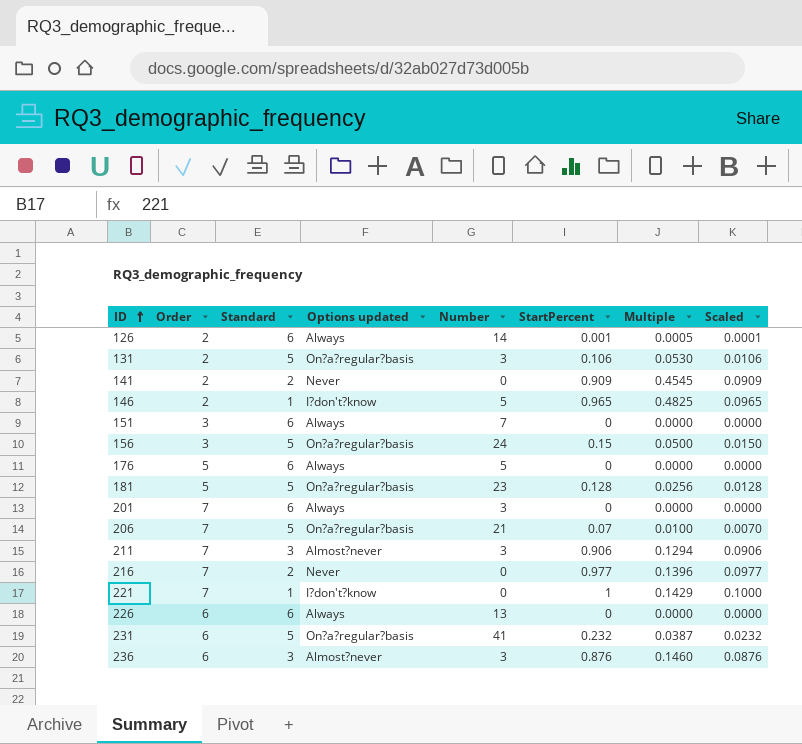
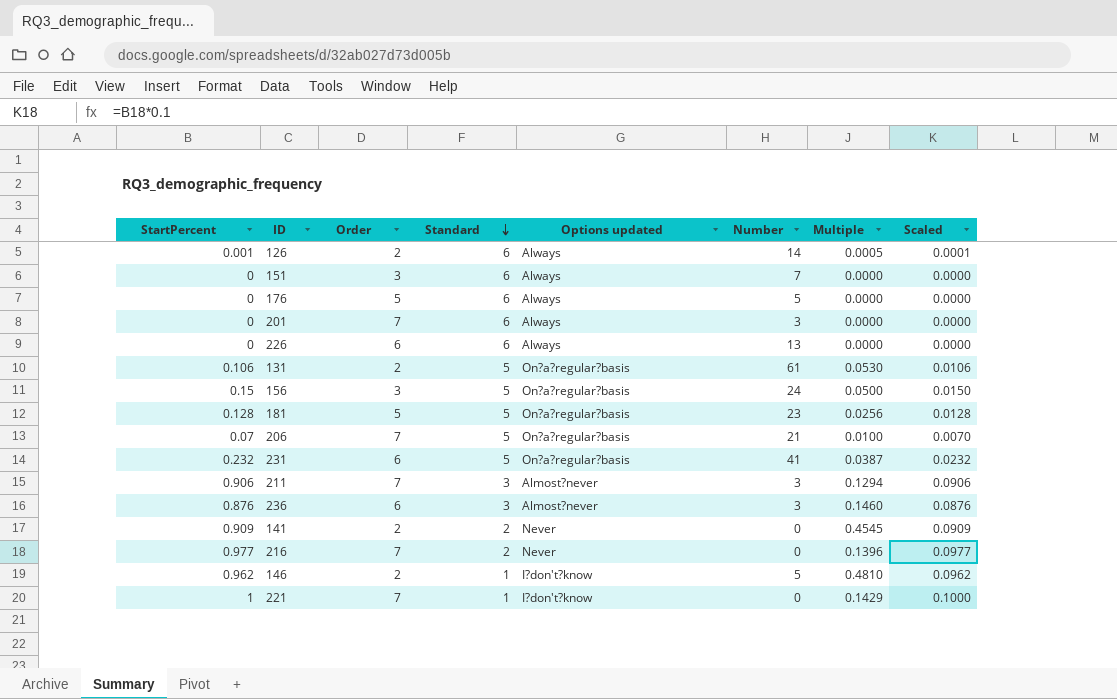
row order: ID ascending -> Standard descending
column StartPercent | position: 6 -> 1
131 | Number: 3 -> 61
146 | StartPercent: 0.965 -> 0.962
146 | Multiple: 0.4825 -> 0.4810
146 | Scaled: 0.0965 -> 0.0962

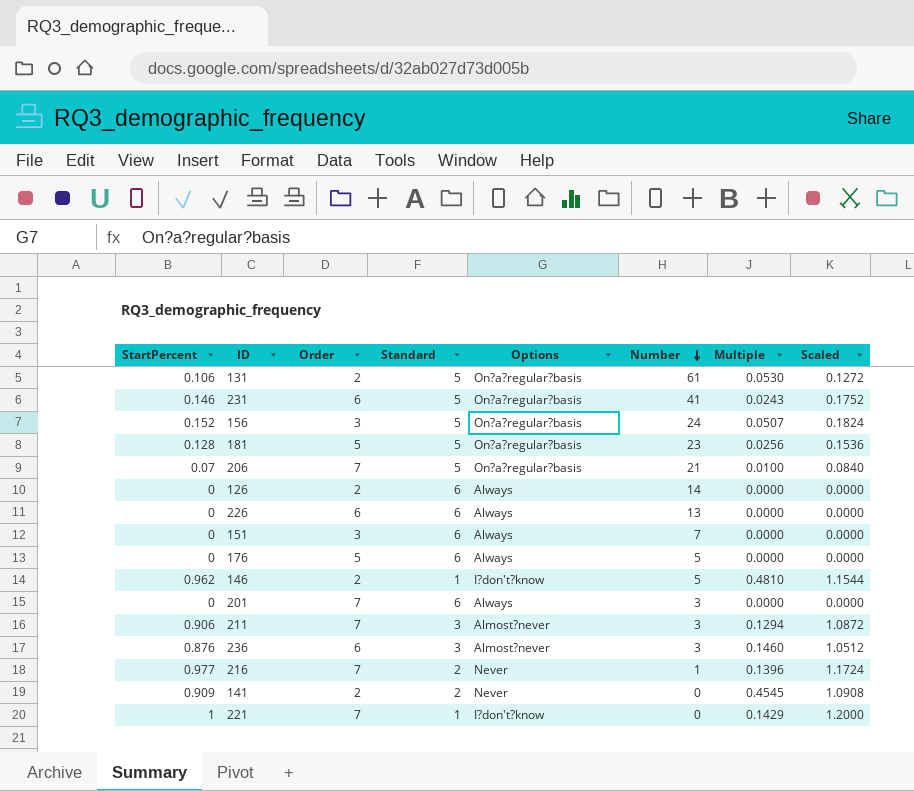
row order: Standard descending -> Number descending
column name: Options updated -> Options
column Scaled | formula: [StartPercent] * 0.1 -> [StartPercent] * 1.2
231 | StartPercent: 0.232 -> 0.146
231 | Multiple: 0.0387 -> 0.0243
156 | StartPercent: 0.15 -> 0.152
156 | Multiple: 0.0500 -> 0.0507
126 | StartPercent: 0.001 -> 0
126 | Multiple: 0.0005 -> 0.0000
216 | Number: 0 -> 1

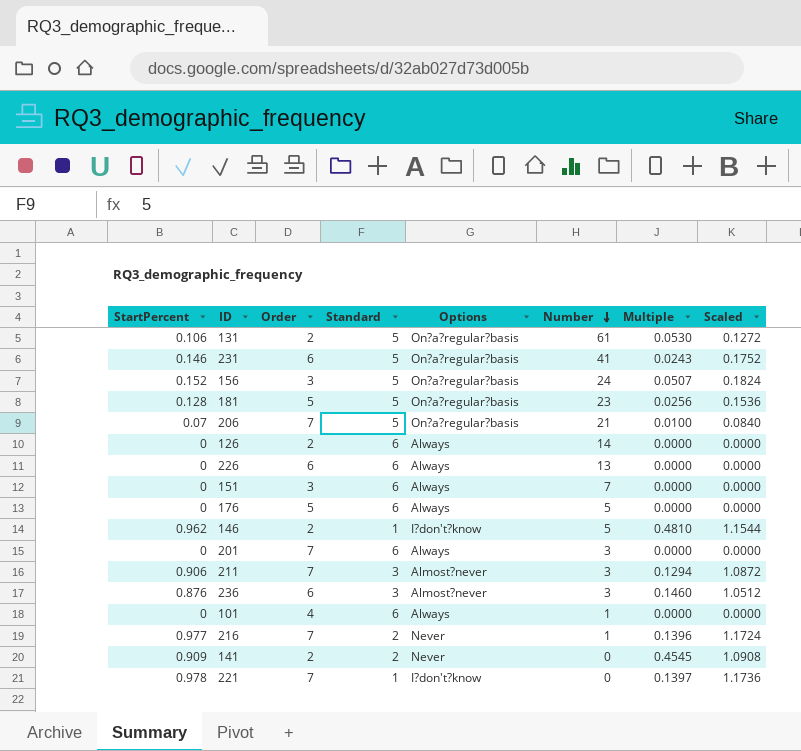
row 101: none -> 0 | 4 | 6 | Always | 1 | 0.0000 | 0.0000
221 | StartPercent: 1 -> 0.978
221 | Multiple: 0.1429 -> 0.1397
221 | Scaled: 1.2000 -> 1.1736

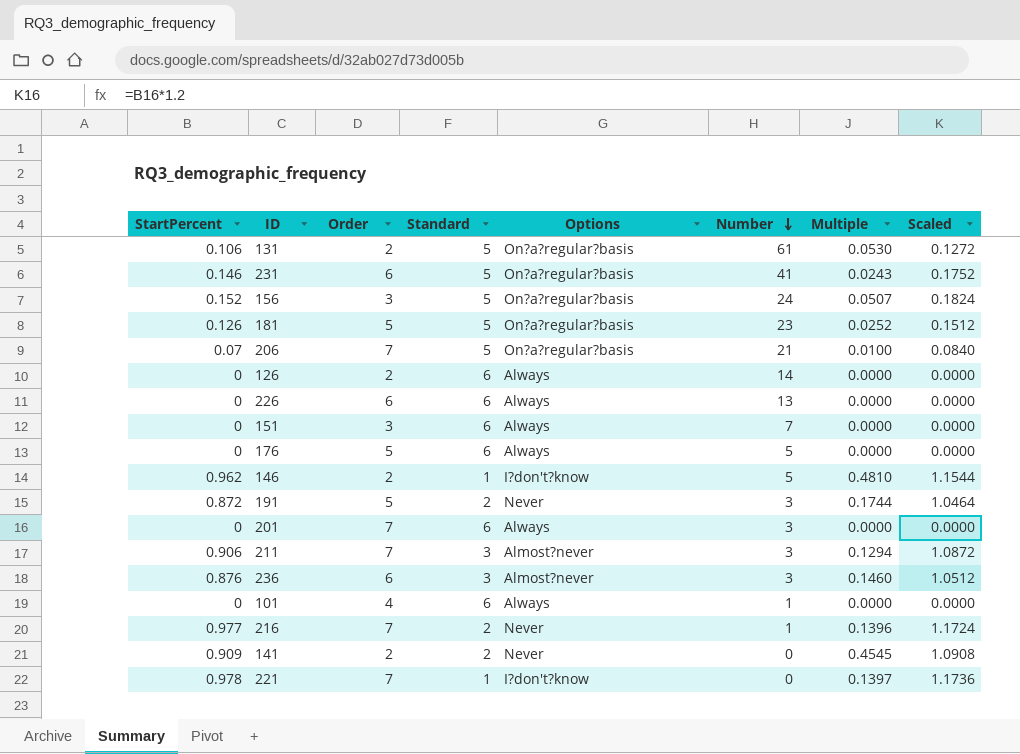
181 | StartPercent: 0.128 -> 0.126
181 | Multiple: 0.0256 -> 0.0252
181 | Scaled: 0.1536 -> 0.1512
row 191: none -> 0.872 | 5 | 2 | Never | 3 | 0.1744 | 1.0464

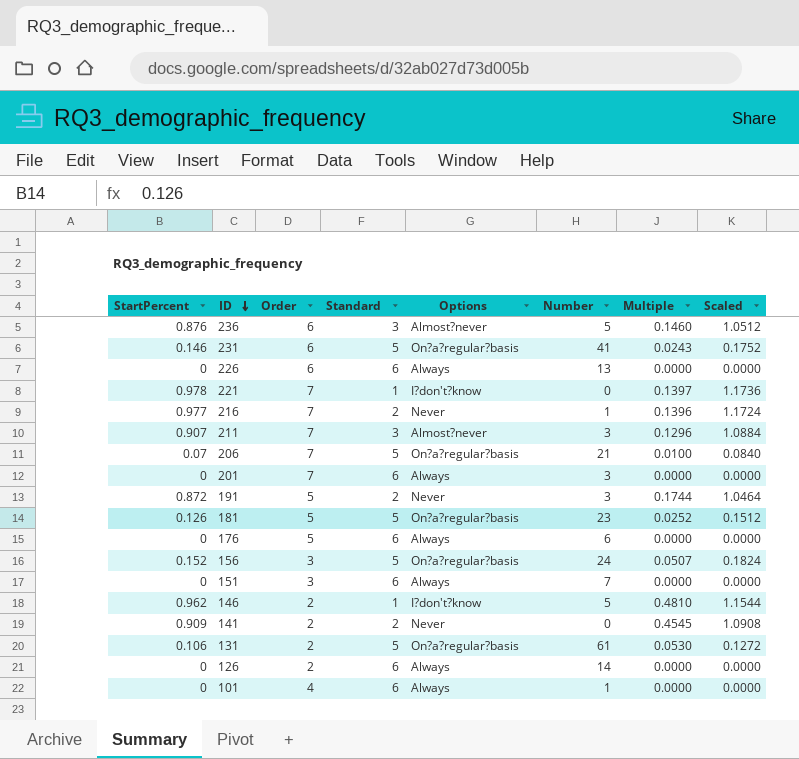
row order: Number descending -> ID descending
236 | Number: 3 -> 5
211 | StartPercent: 0.906 -> 0.907
211 | Multiple: 0.1294 -> 0.1296
211 | Scaled: 1.0872 -> 1.0884
176 | Number: 5 -> 6

